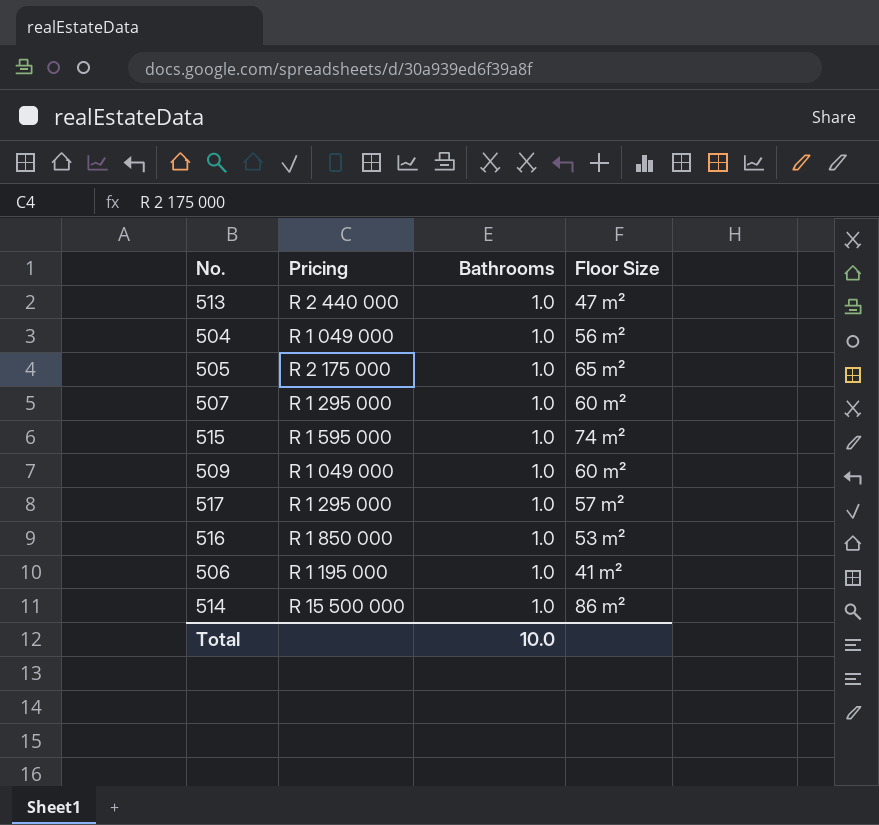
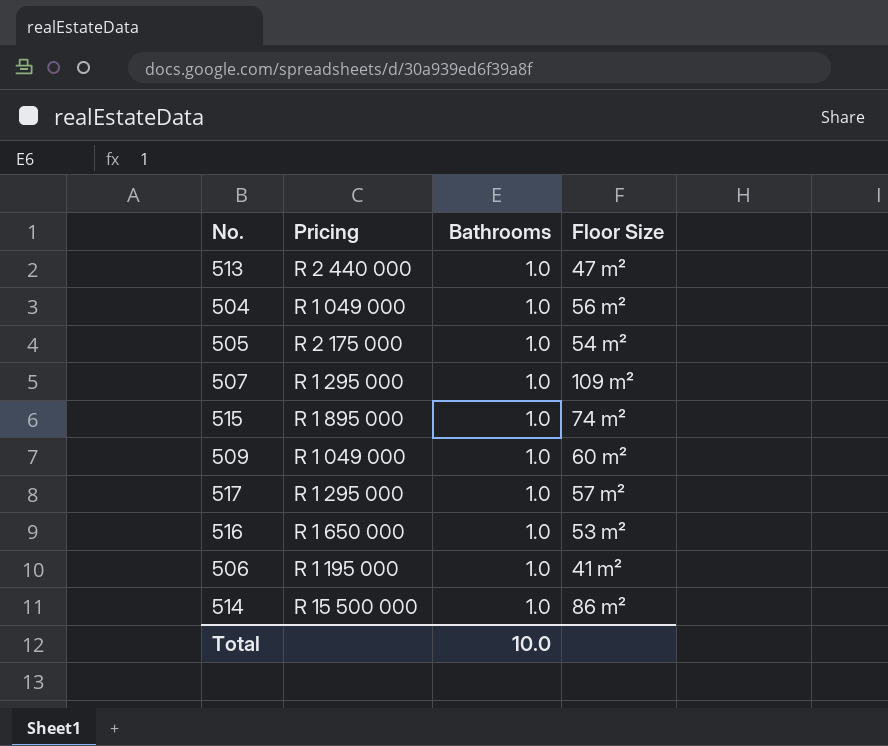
505 | Floor Size: 65 m² -> 54 m²
507 | Floor Size: 60 m² -> 109 m²
515 | Pricing: R 1 595 000 -> R 1 895 000
516 | Pricing: R 1 850 000 -> R 1 650 000

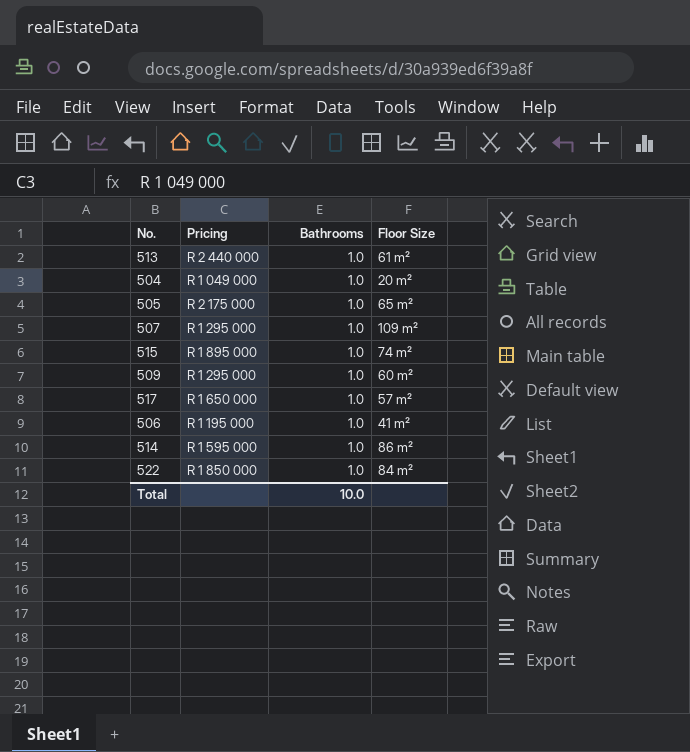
row 516: R 1 650 000 | 1.0 | 53 m² -> none
513 | Floor Size: 47 m² -> 61 m²
504 | Floor Size: 56 m² -> 20 m²
505 | Floor Size: 54 m² -> 65 m²
509 | Pricing: R 1 049 000 -> R 1 295 000
517 | Pricing: R 1 295 000 -> R 1 650 000
514 | Pricing: R 15 500 000 -> R 1 595 000
row 522: none -> R 1 850 000 | 1.0 | 84 m²

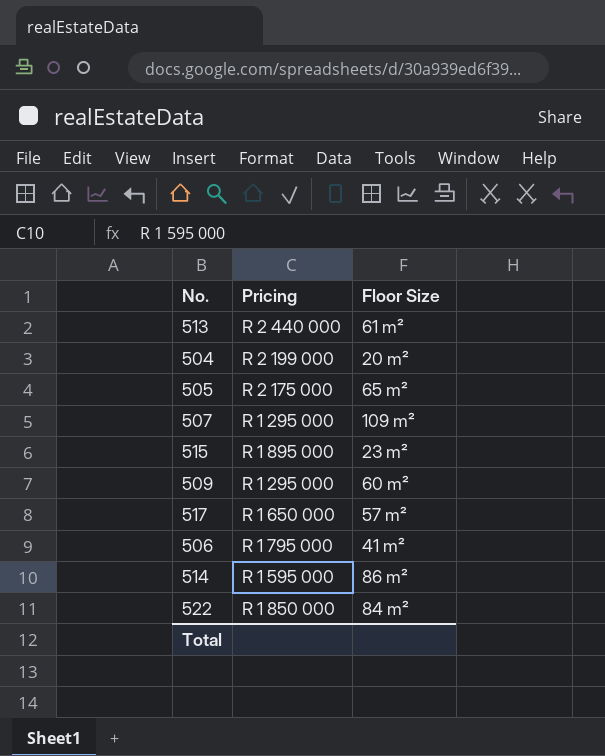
column Bathrooms | position: 3 -> none
504 | Pricing: R 1 049 000 -> R 2 199 000
515 | Floor Size: 74 m² -> 23 m²
506 | Pricing: R 1 195 000 -> R 1 795 000

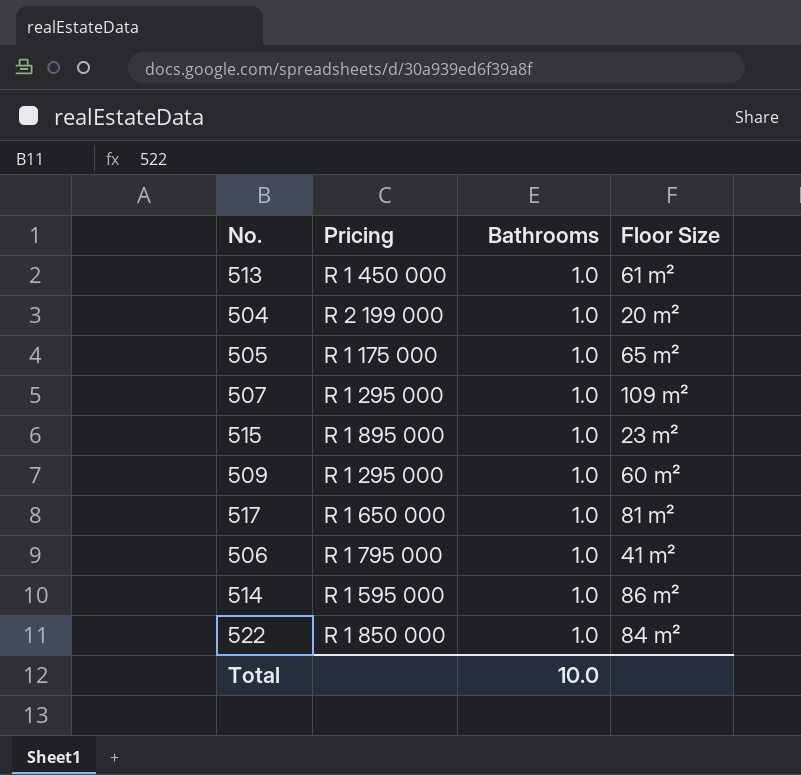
column Bathrooms | position: none -> 3
513 | Pricing: R 2 440 000 -> R 1 450 000
505 | Pricing: R 2 175 000 -> R 1 175 000
517 | Floor Size: 57 m² -> 81 m²

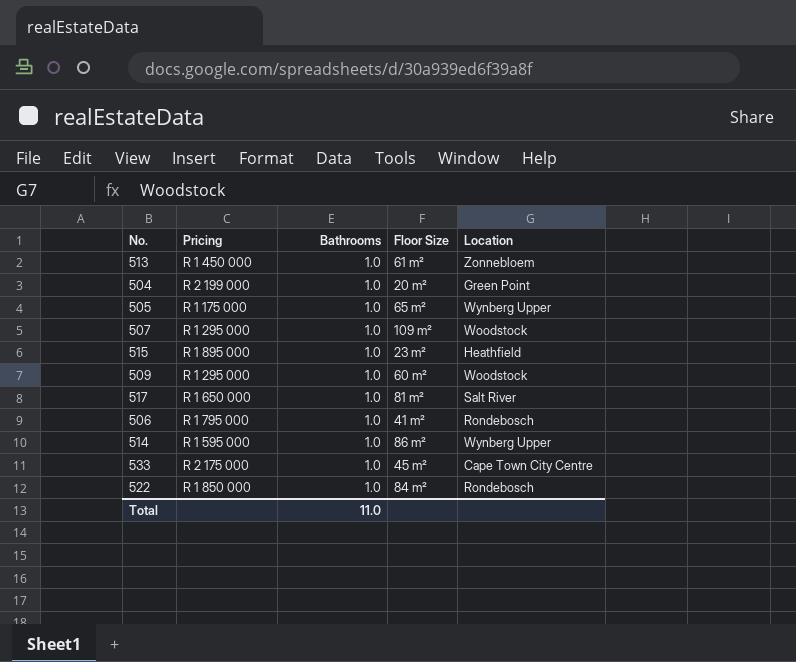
column Location | position: none -> 5
row 533: none -> R 2 175 000 | 1.0 | 45 m² | Cape Town City Centre
Total | Bathrooms: 10.0 -> 11.0

